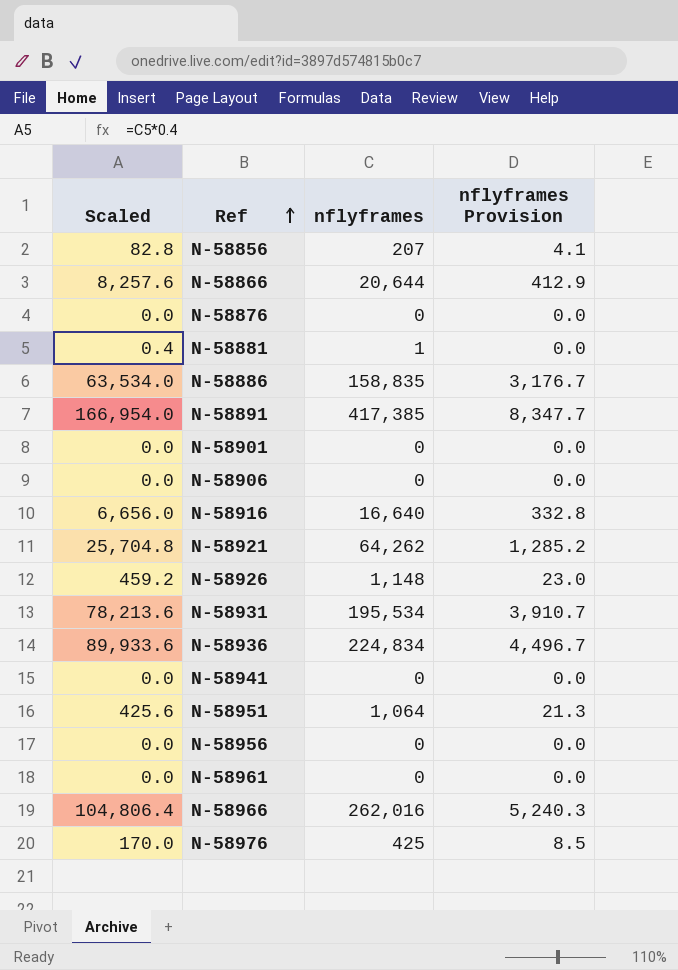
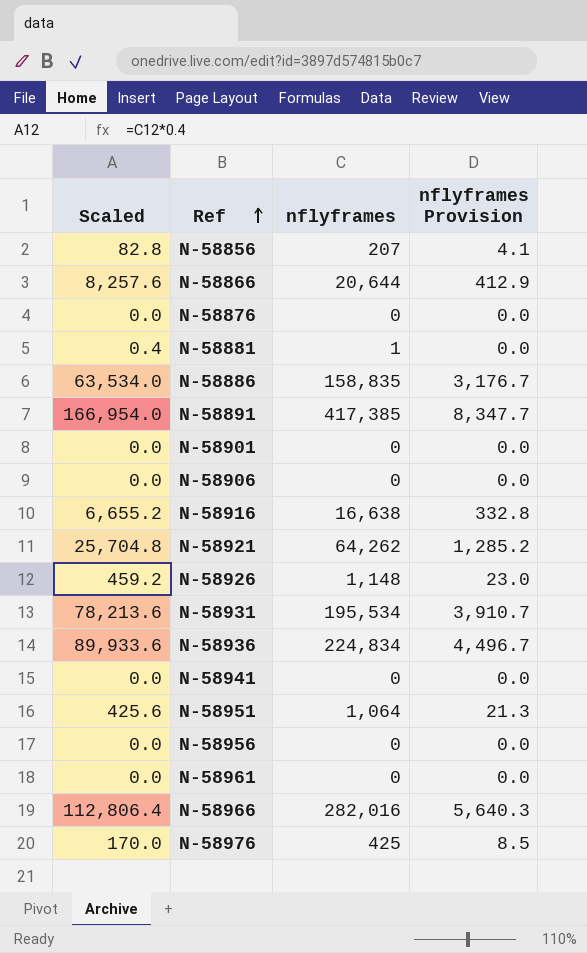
N-58916 | Scaled: 6,656.0 -> 6,655.2
N-58916 | nflyframes: 16,640 -> 16,638
N-58966 | Scaled: 104,806.4 -> 112,806.4
N-58966 | nflyframes: 262,016 -> 282,016
N-58966 | nflyframes Provision: 5,240.3 -> 5,640.3

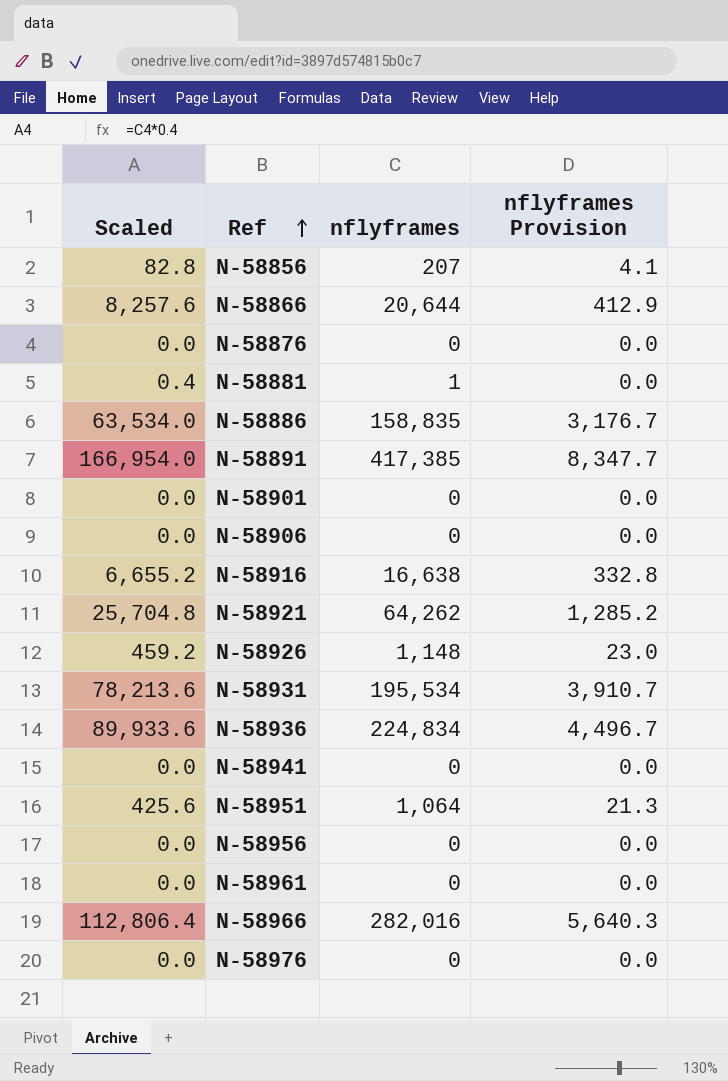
N-58976 | Scaled: 170.0 -> 0.0
N-58976 | nflyframes: 425 -> 0
N-58976 | nflyframes Provision: 8.5 -> 0.0

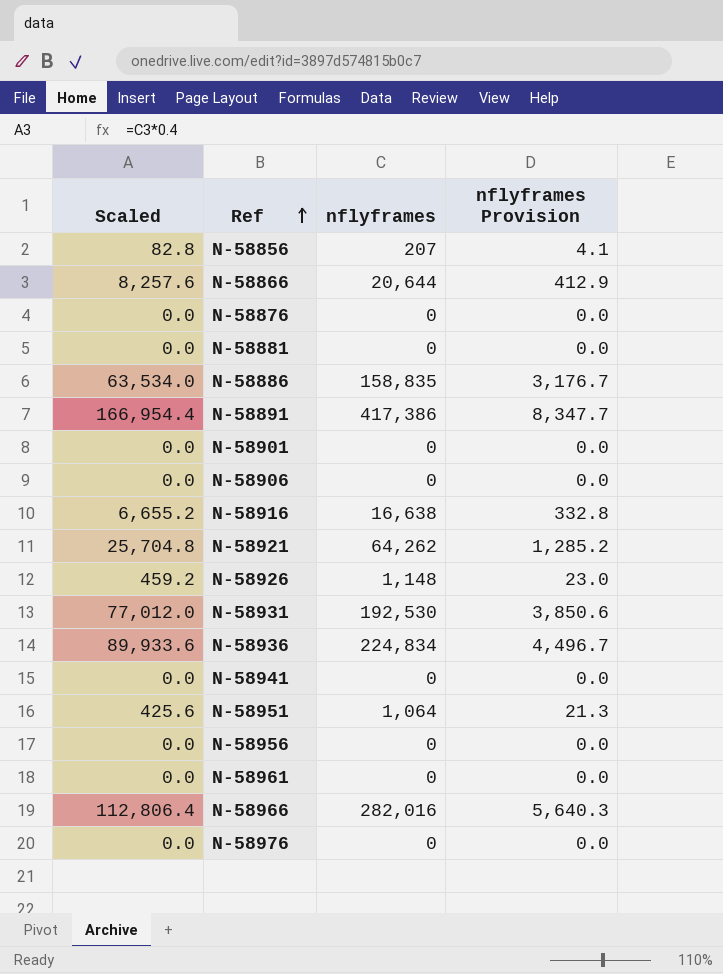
N-58881 | Scaled: 0.4 -> 0.0
N-58881 | nflyframes: 1 -> 0
N-58891 | Scaled: 166,954.0 -> 166,954.4
N-58891 | nflyframes: 417,385 -> 417,386
N-58931 | Scaled: 78,213.6 -> 77,012.0
N-58931 | nflyframes: 195,534 -> 192,530
N-58931 | nflyframes Provision: 3,910.7 -> 3,850.6

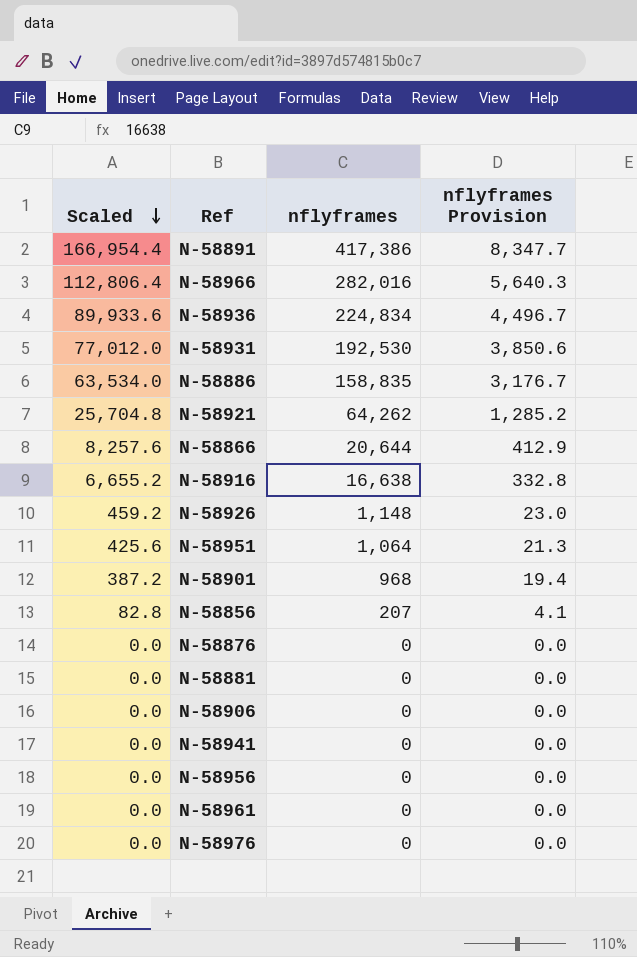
row order: Ref ascending -> Scaled descending
N-58901 | Scaled: 0.0 -> 387.2
N-58901 | nflyframes: 0 -> 968
N-58901 | nflyframes Provision: 0.0 -> 19.4

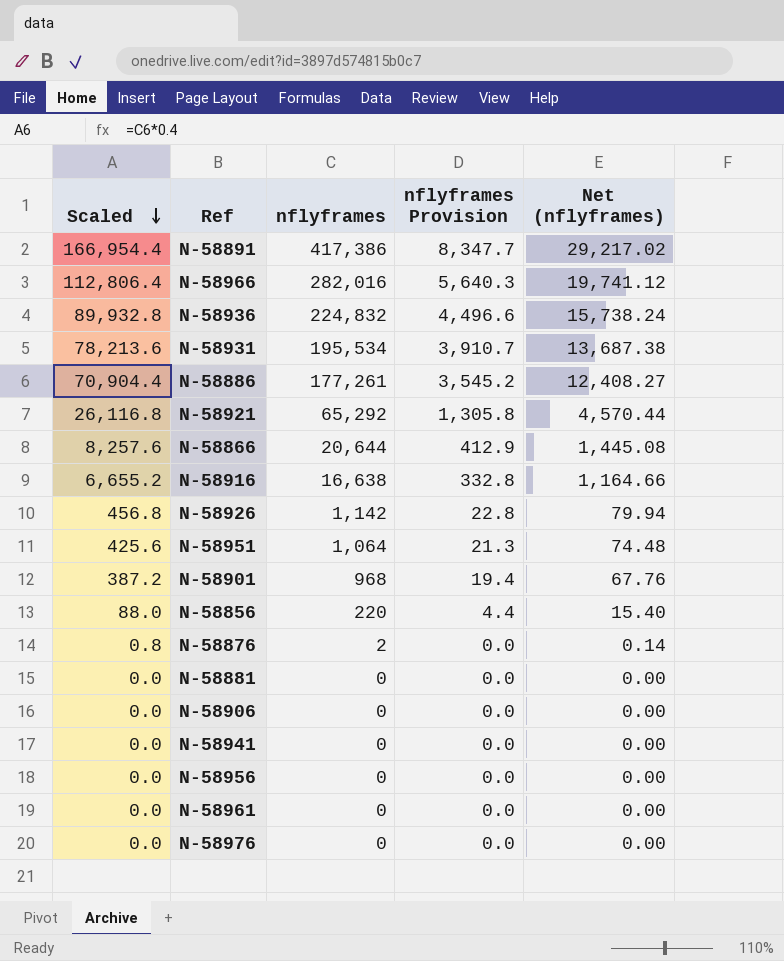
column Net (nflyframes) | formula: none -> [nflyframes] * 0.07
N-58936 | Scaled: 89,933.6 -> 89,932.8
N-58936 | nflyframes: 224,834 -> 224,832
N-58936 | nflyframes Provision: 4,496.7 -> 4,496.6
N-58931 | Scaled: 77,012.0 -> 78,213.6
N-58931 | nflyframes: 192,530 -> 195,534
N-58931 | nflyframes Provision: 3,850.6 -> 3,910.7
N-58886 | Scaled: 63,534.0 -> 70,904.4
N-58886 | nflyframes: 158,835 -> 177,261
N-58886 | nflyframes Provision: 3,176.7 -> 3,545.2
N-58921 | Scaled: 25,704.8 -> 26,116.8
N-58921 | nflyframes: 64,262 -> 65,292
N-58921 | nflyframes Provision: 1,285.2 -> 1,305.8
N-58926 | Scaled: 459.2 -> 456.8
N-58926 | nflyframes: 1,148 -> 1,142
N-58926 | nflyframes Provision: 23.0 -> 22.8
N-58856 | Scaled: 82.8 -> 88.0
N-58856 | nflyframes: 207 -> 220
N-58856 | nflyframes Provision: 4.1 -> 4.4
N-58876 | Scaled: 0.0 -> 0.8
N-58876 | nflyframes: 0 -> 2

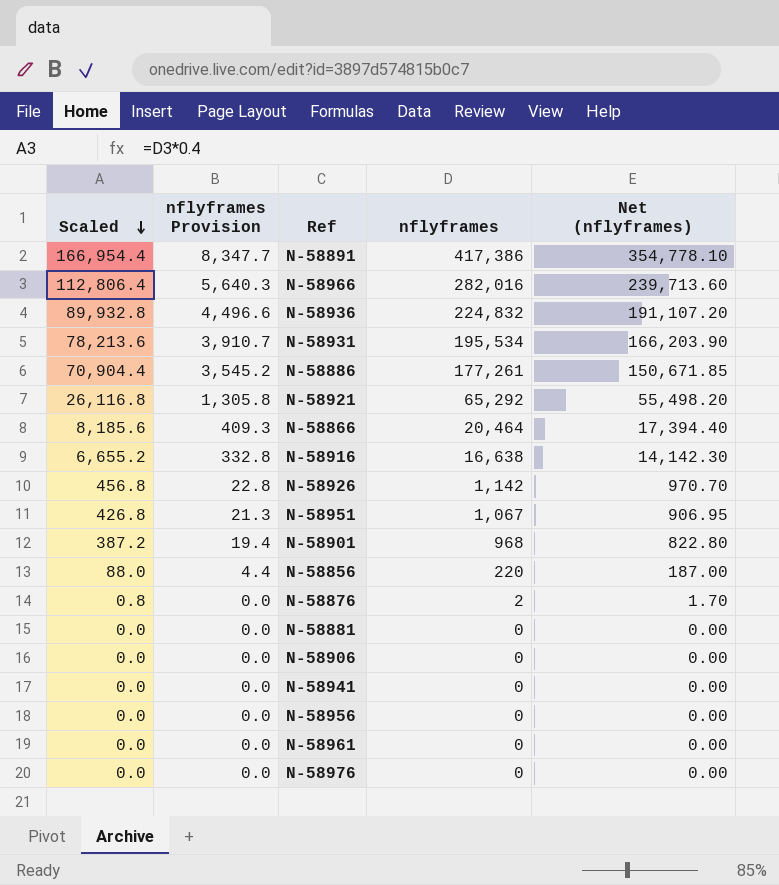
column nflyframes Provision | position: 4 -> 2
column Net (nflyframes) | formula: [nflyframes] * 0.07 -> [nflyframes] * 0.85
N-58866 | Scaled: 8,257.6 -> 8,185.6
N-58866 | nflyframes Provision: 412.9 -> 409.3
N-58866 | nflyframes: 20,644 -> 20,464
N-58951 | Scaled: 425.6 -> 426.8
N-58951 | nflyframes: 1,064 -> 1,067

